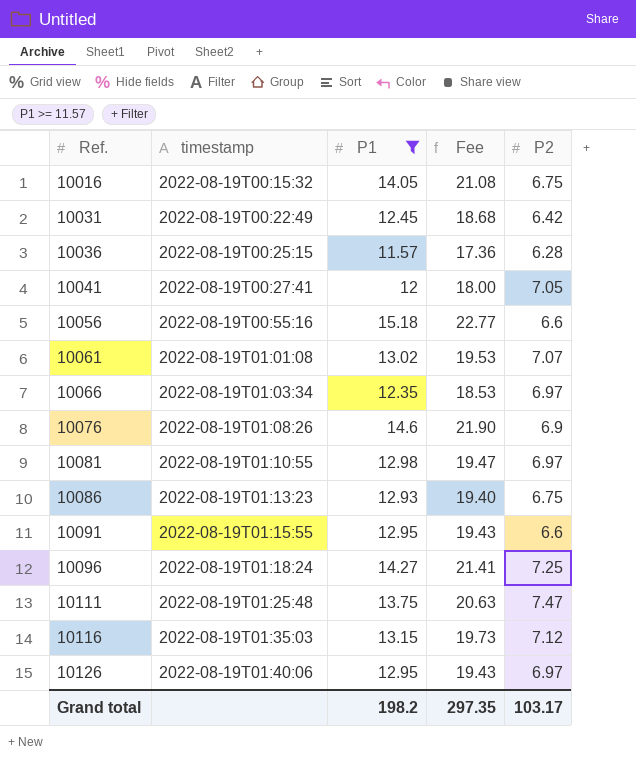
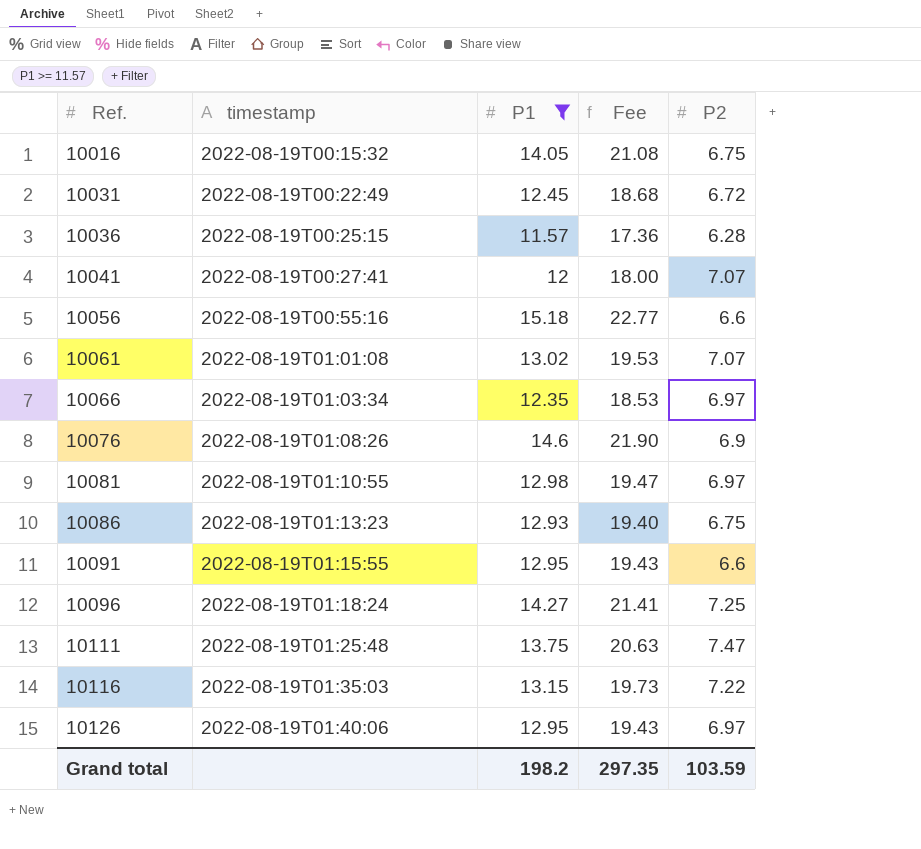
10031 | P2: 6.42 -> 6.72
10041 | P2: 7.05 -> 7.07
10116 | P2: 7.12 -> 7.22
Grand total | P2: 103.17 -> 103.59

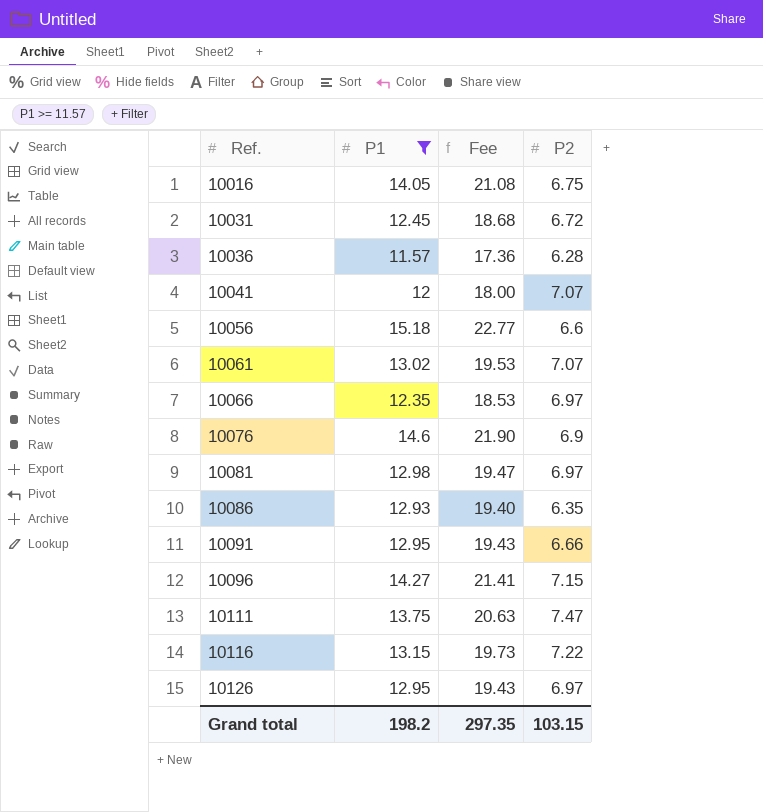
column timestamp | position: 2 -> none
10086 | P2: 6.75 -> 6.35
10091 | P2: 6.6 -> 6.66
10096 | P2: 7.25 -> 7.15
Grand total | P2: 103.59 -> 103.15

